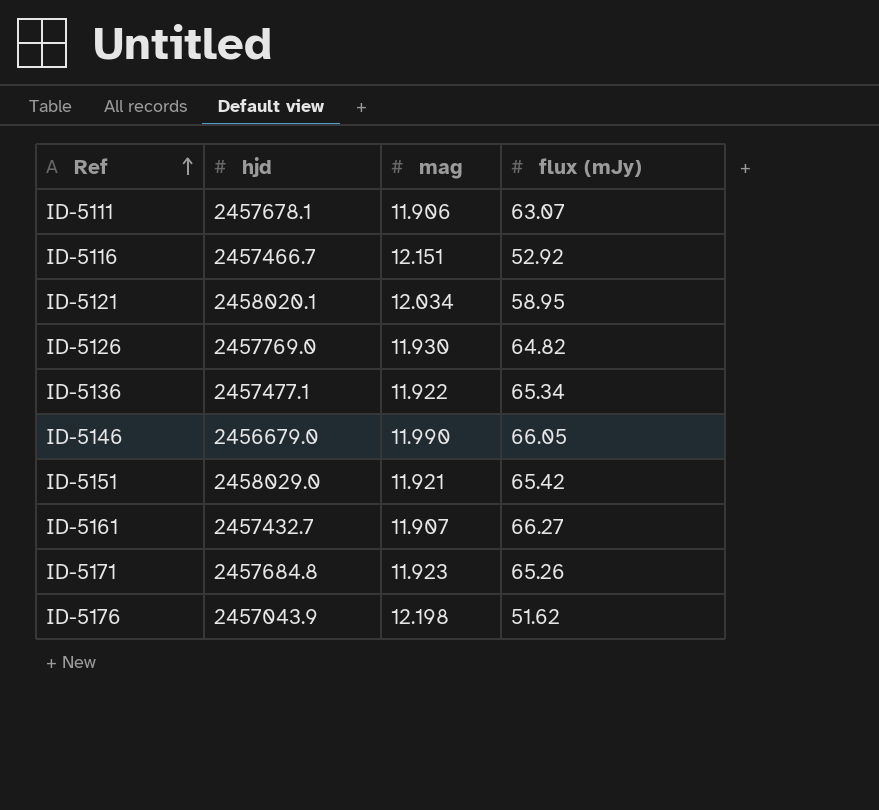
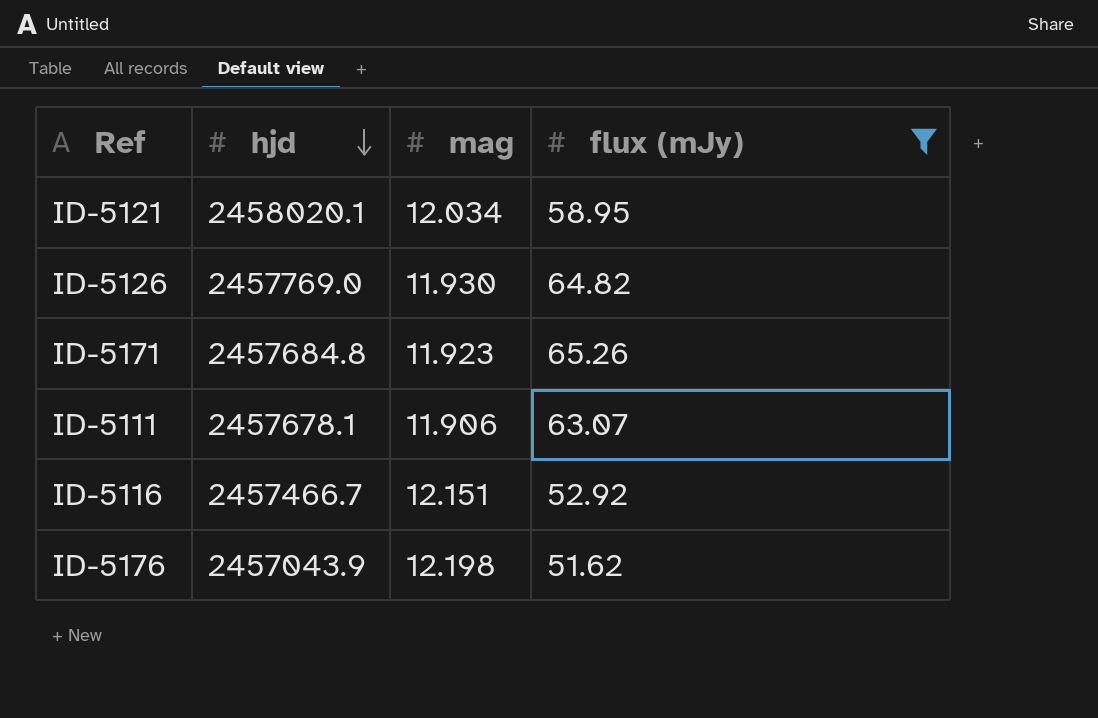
filter: none -> flux (mJy) <= 65.26
row order: Ref ascending -> hjd descending

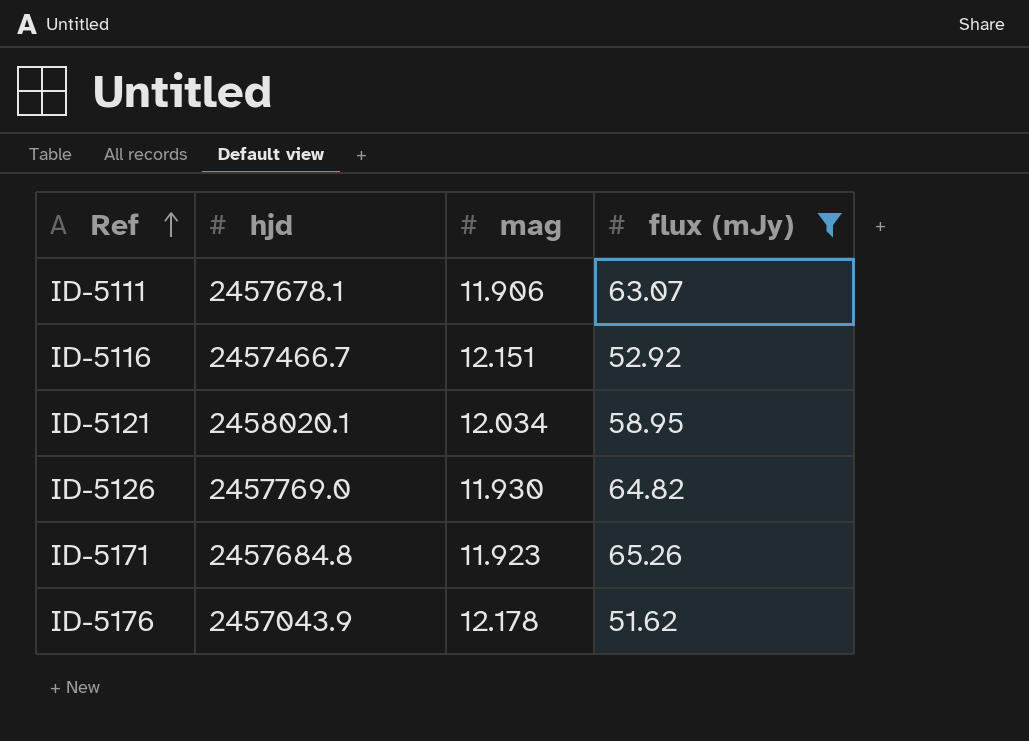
row order: hjd descending -> Ref ascending
ID-5176 | mag: 12.198 -> 12.178

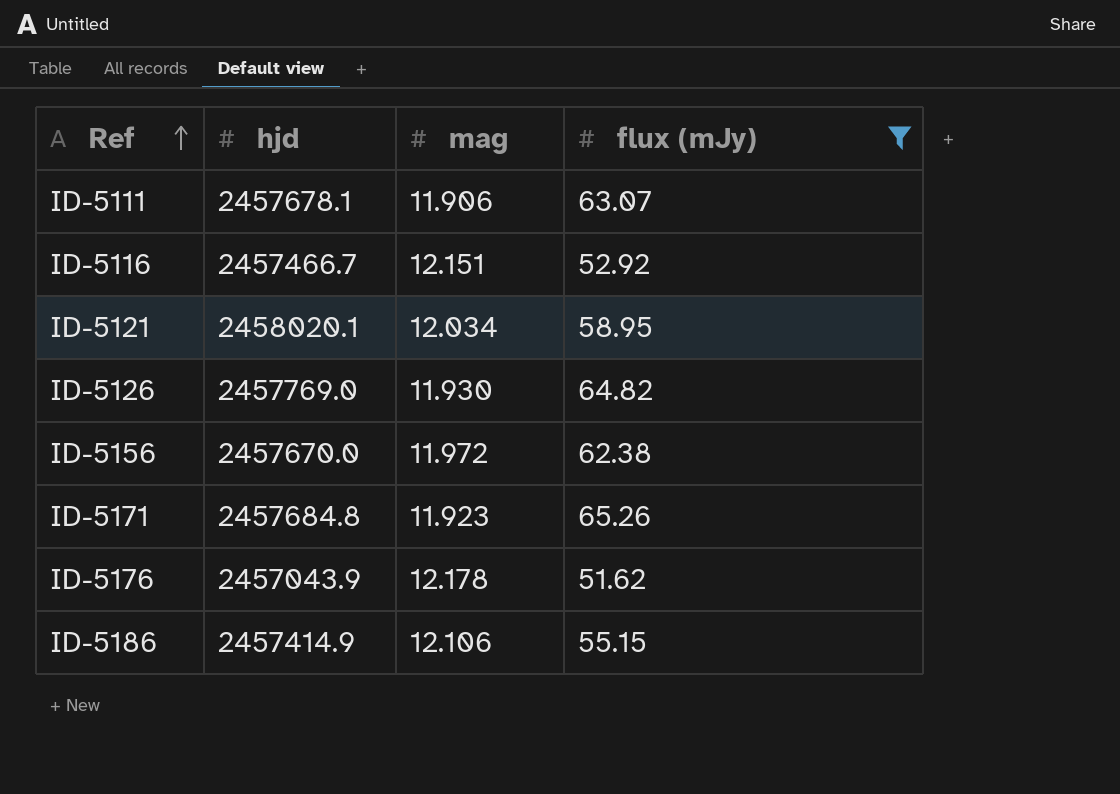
row ID-5156: none -> 2457670.0 | 11.972 | 62.38
row ID-5186: none -> 2457414.9 | 12.106 | 55.15

